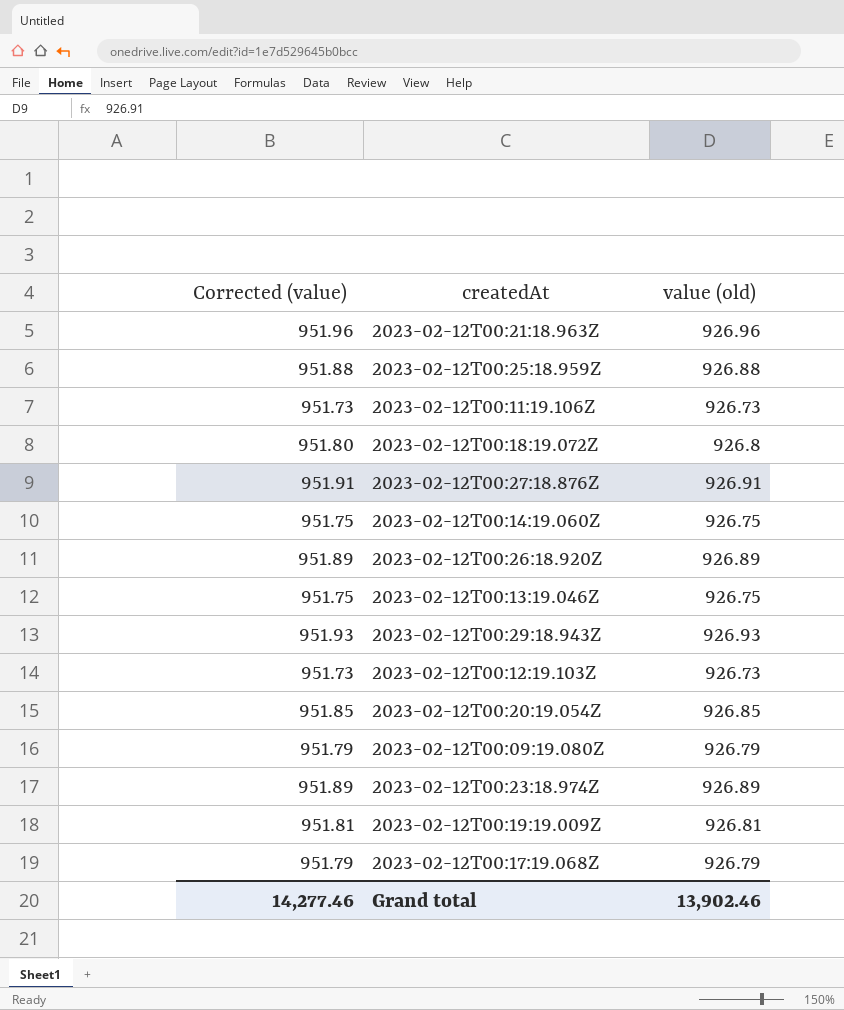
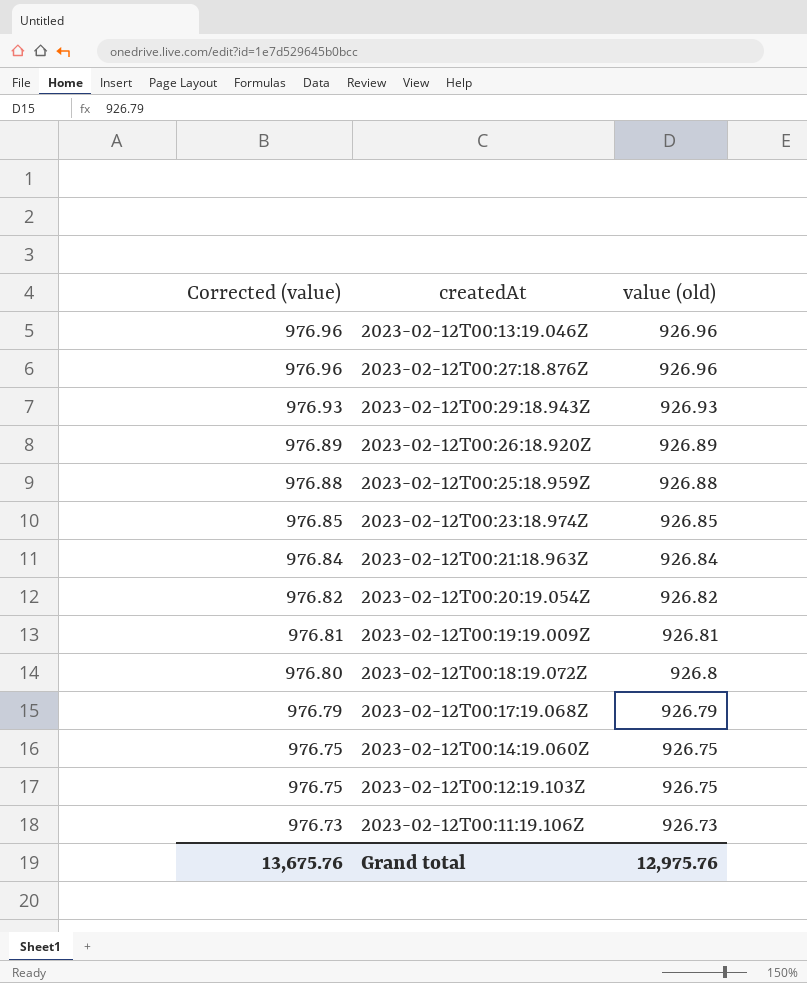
row order: none -> Corrected (value) descending
column Corrected (value) | formula: [value (old)] + 25 -> [value (old)] + 50
row 2023-02-12T00:09:19.080Z: 951.79 | 926.79 -> none
2023-02-12T00:13:19.046Z | value (old): 926.75 -> 926.96
2023-02-12T00:27:18.876Z | value (old): 926.91 -> 926.96
2023-02-12T00:23:18.974Z | value (old): 926.89 -> 926.85
2023-02-12T00:21:18.963Z | value (old): 926.96 -> 926.84
2023-02-12T00:20:19.054Z | value (old): 926.85 -> 926.82
2023-02-12T00:12:19.103Z | value (old): 926.73 -> 926.75
Grand total | Corrected (value): 14,277.46 -> 13,675.76
Grand total | value (old): 13,902.46 -> 12,975.76

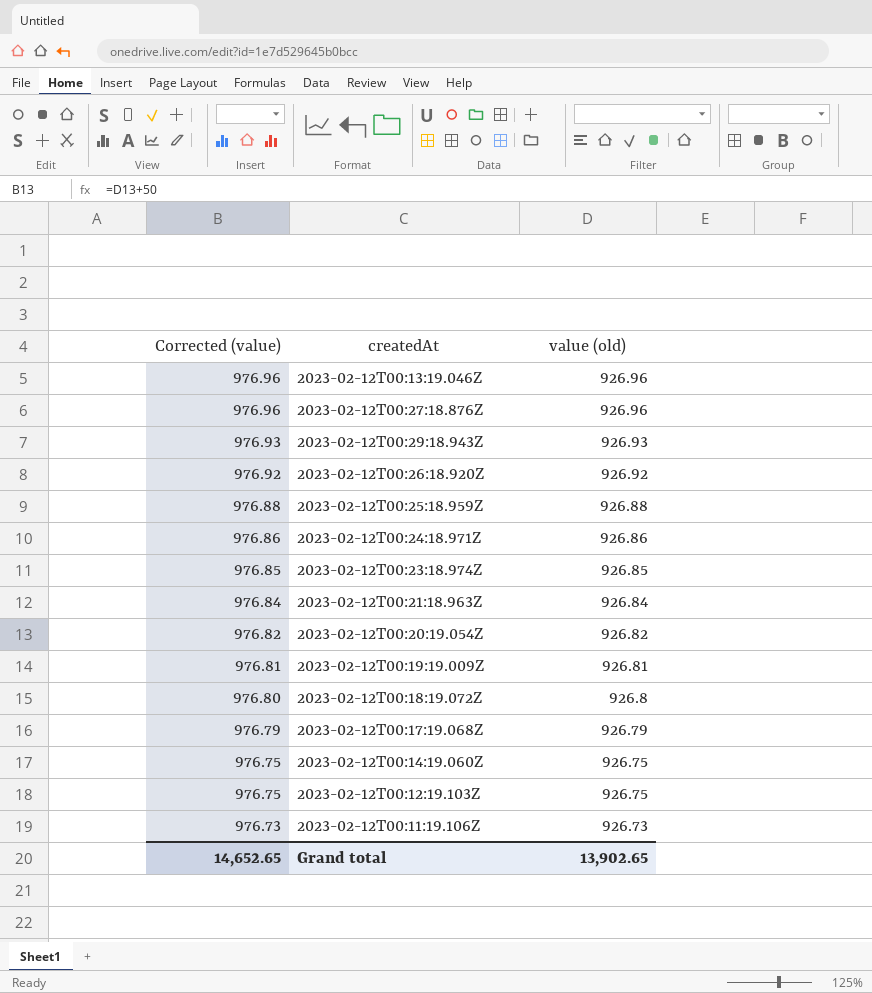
2023-02-12T00:26:18.920Z | Corrected (value): 976.89 -> 976.92
2023-02-12T00:26:18.920Z | value (old): 926.89 -> 926.92
row 2023-02-12T00:24:18.971Z: none -> 976.86 | 926.86
Grand total | Corrected (value): 13,675.76 -> 14,652.65
Grand total | value (old): 12,975.76 -> 13,902.65

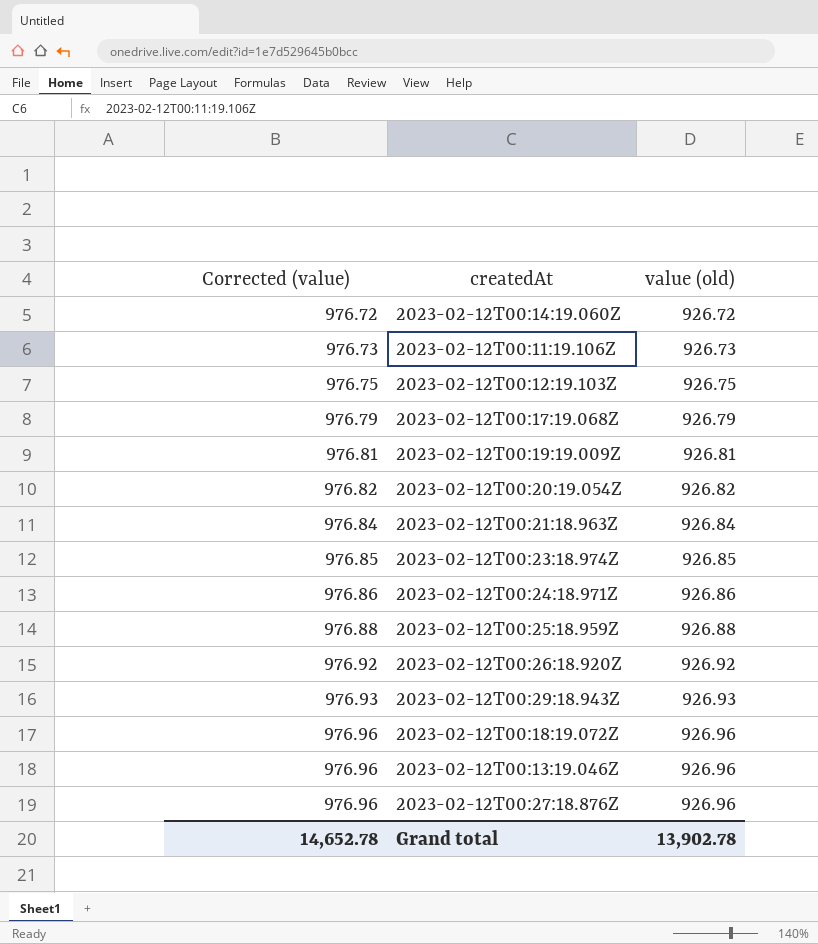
row order: Corrected (value) descending -> Corrected (value) ascending
2023-02-12T00:14:19.060Z | Corrected (value): 976.75 -> 976.72
2023-02-12T00:14:19.060Z | value (old): 926.75 -> 926.72
2023-02-12T00:18:19.072Z | Corrected (value): 976.80 -> 976.96
2023-02-12T00:18:19.072Z | value (old): 926.8 -> 926.96
Grand total | Corrected (value): 14,652.65 -> 14,652.78
Grand total | value (old): 13,902.65 -> 13,902.78

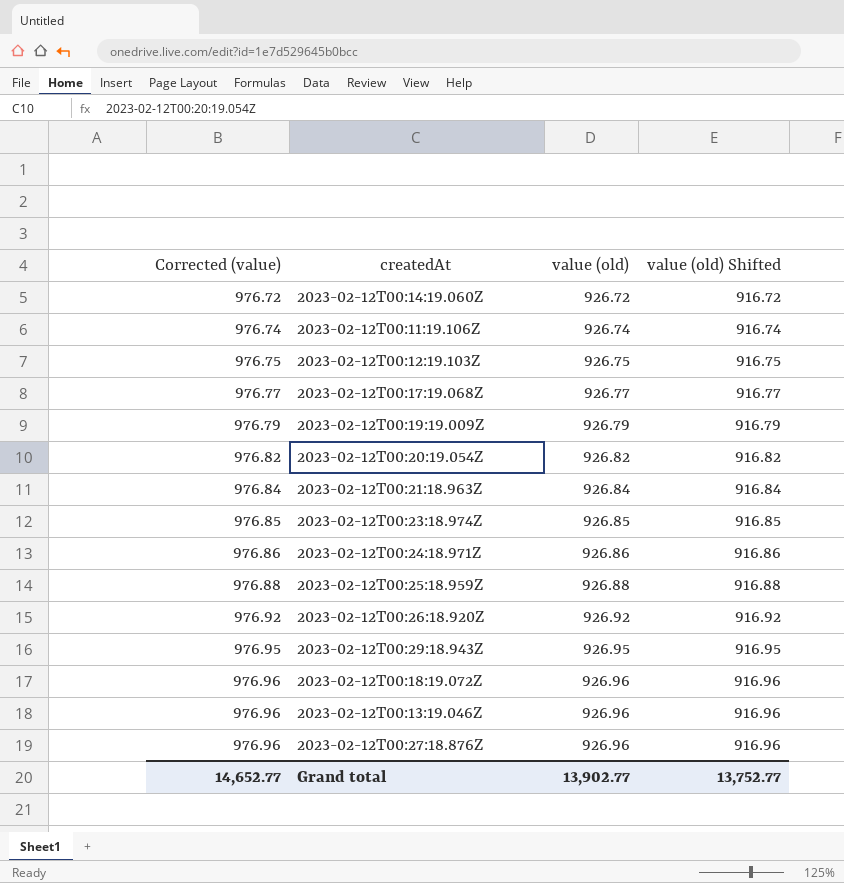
column value (old) Shifted | formula: none -> [value (old)] - 10
2023-02-12T00:11:19.106Z | Corrected (value): 976.73 -> 976.74
2023-02-12T00:11:19.106Z | value (old): 926.73 -> 926.74
2023-02-12T00:17:19.068Z | Corrected (value): 976.79 -> 976.77
2023-02-12T00:17:19.068Z | value (old): 926.79 -> 926.77
2023-02-12T00:19:19.009Z | Corrected (value): 976.81 -> 976.79
2023-02-12T00:19:19.009Z | value (old): 926.81 -> 926.79
2023-02-12T00:29:18.943Z | Corrected (value): 976.93 -> 976.95
2023-02-12T00:29:18.943Z | value (old): 926.93 -> 926.95
Grand total | Corrected (value): 14,652.78 -> 14,652.77
Grand total | value (old): 13,902.78 -> 13,902.77

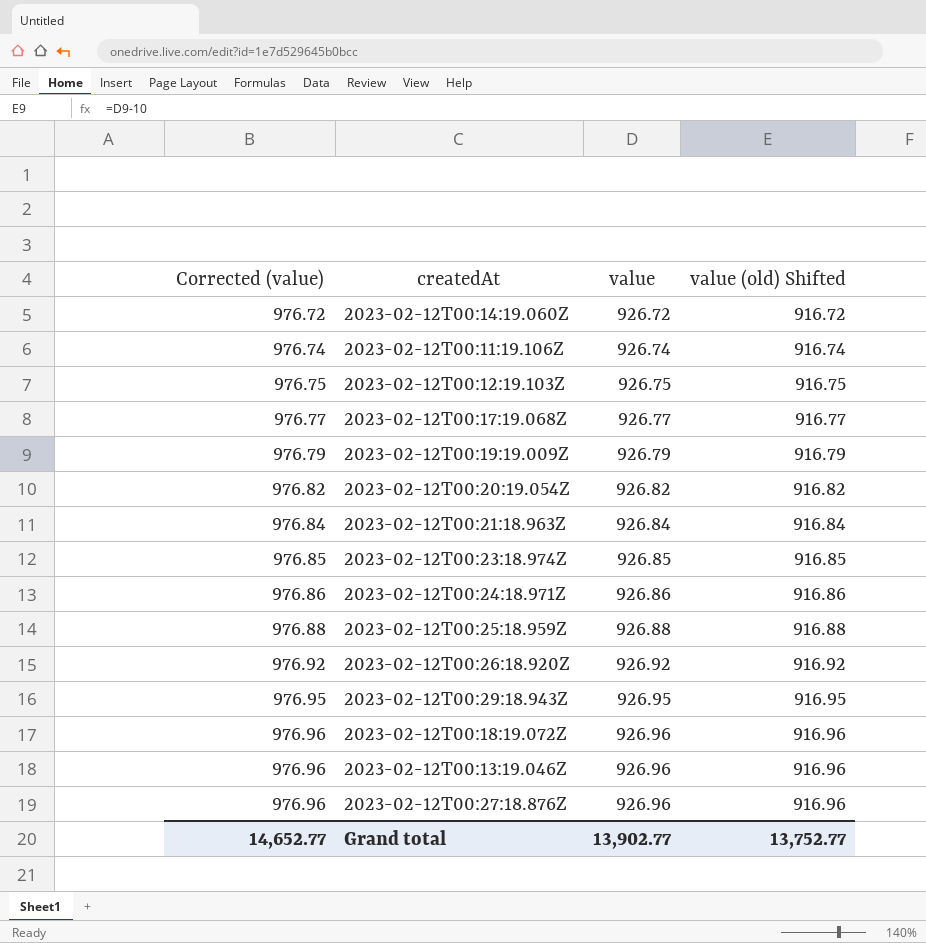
column name: value (old) -> value

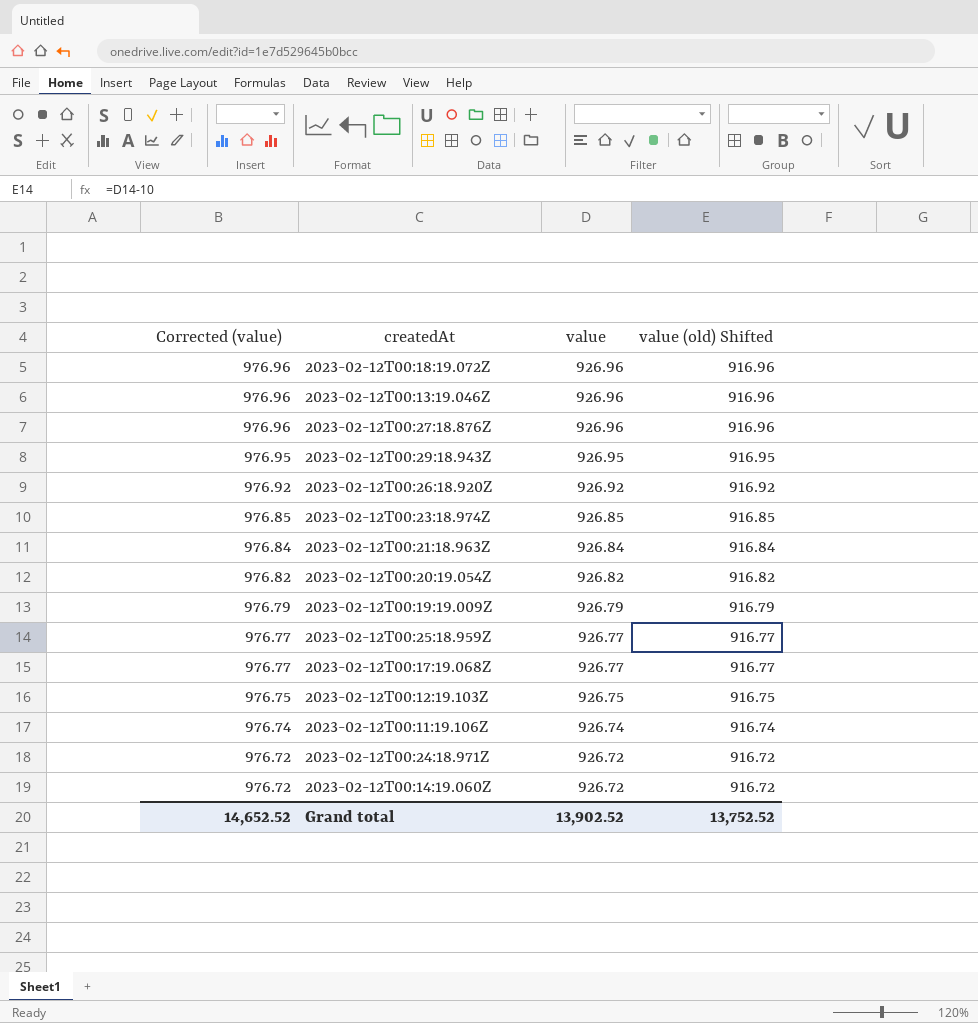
row order: Corrected (value) ascending -> Corrected (value) descending
2023-02-12T00:25:18.959Z | Corrected (value): 976.88 -> 976.77
2023-02-12T00:25:18.959Z | value: 926.88 -> 926.77
2023-02-12T00:25:18.959Z | value (old) Shifted: 916.88 -> 916.77
2023-02-12T00:24:18.971Z | Corrected (value): 976.86 -> 976.72
2023-02-12T00:24:18.971Z | value: 926.86 -> 926.72
2023-02-12T00:24:18.971Z | value (old) Shifted: 916.86 -> 916.72
Grand total | Corrected (value): 14,652.77 -> 14,652.52
Grand total | value: 13,902.77 -> 13,902.52
Grand total | value (old) Shifted: 13,752.77 -> 13,752.52

